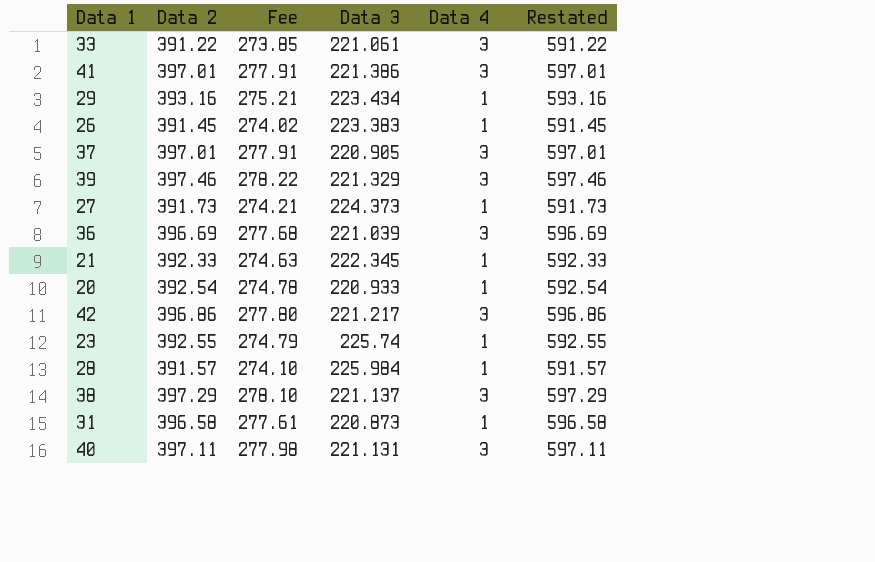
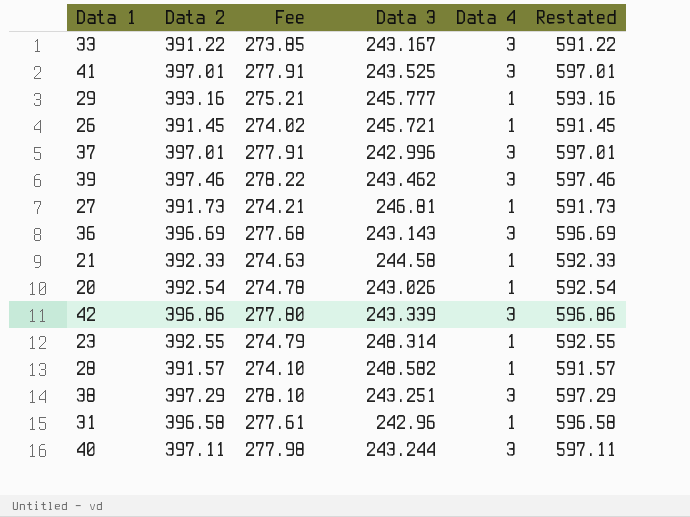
33 | Data 3: 221.061 -> 243.167
41 | Data 3: 221.386 -> 243.525
29 | Data 3: 223.434 -> 245.777
26 | Data 3: 223.383 -> 245.721
37 | Data 3: 220.905 -> 242.996
39 | Data 3: 221.329 -> 243.462
27 | Data 3: 224.373 -> 246.81
36 | Data 3: 221.039 -> 243.143
21 | Data 3: 222.345 -> 244.58
20 | Data 3: 220.933 -> 243.026
42 | Data 3: 221.217 -> 243.339
23 | Data 3: 225.74 -> 248.314
28 | Data 3: 225.984 -> 248.582
38 | Data 3: 221.137 -> 243.251
31 | Data 3: 220.873 -> 242.96
40 | Data 3: 221.131 -> 243.244

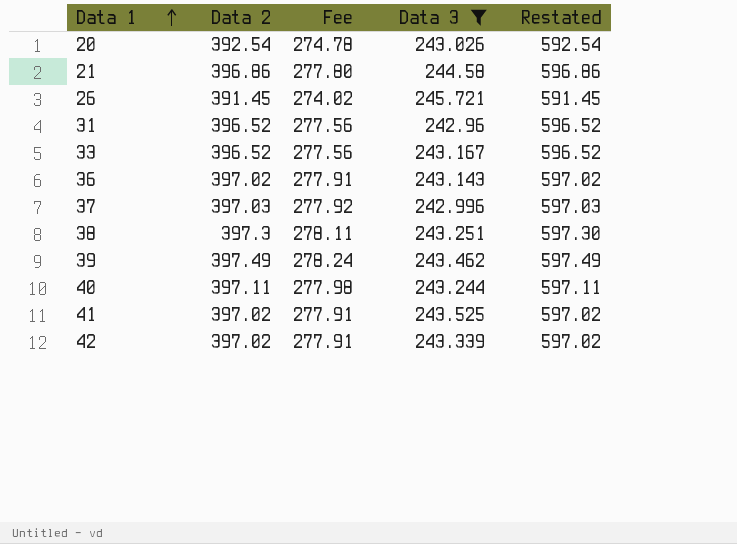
filter: none -> Data 3 <= 245.721
row order: none -> Data 1 ascending
column Data 4 | position: 5 -> none
21 | Data 2: 392.33 -> 396.86
21 | Fee: 274.63 -> 277.80
21 | Restated: 592.33 -> 596.86
31 | Data 2: 396.58 -> 396.52
31 | Fee: 277.61 -> 277.56
31 | Restated: 596.58 -> 596.52
33 | Data 2: 391.22 -> 396.52
33 | Fee: 273.85 -> 277.56
33 | Restated: 591.22 -> 596.52
36 | Data 2: 396.69 -> 397.02
36 | Fee: 277.68 -> 277.91
36 | Restated: 596.69 -> 597.02
37 | Data 2: 397.01 -> 397.03
37 | Fee: 277.91 -> 277.92
37 | Restated: 597.01 -> 597.03
38 | Data 2: 397.29 -> 397.3
38 | Fee: 278.10 -> 278.11
38 | Restated: 597.29 -> 597.30
39 | Data 2: 397.46 -> 397.49
39 | Fee: 278.22 -> 278.24
39 | Restated: 597.46 -> 597.49
41 | Data 2: 397.01 -> 397.02
41 | Restated: 597.01 -> 597.02
42 | Data 2: 396.86 -> 397.02
42 | Fee: 277.80 -> 277.91
42 | Restated: 596.86 -> 597.02

